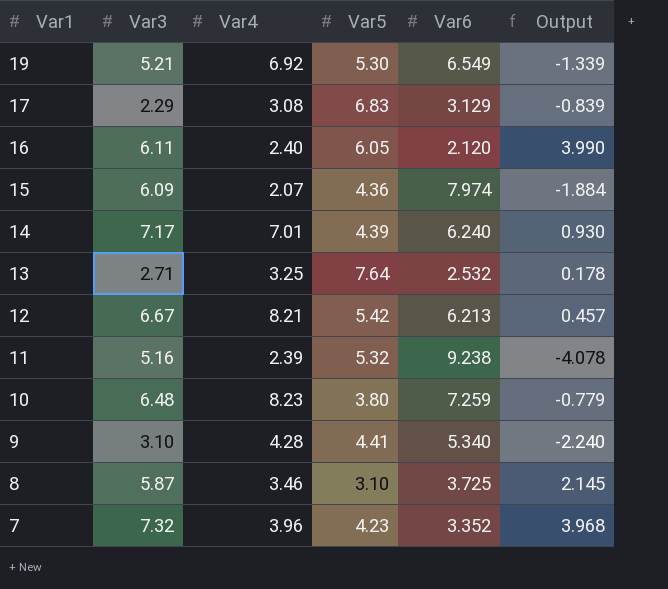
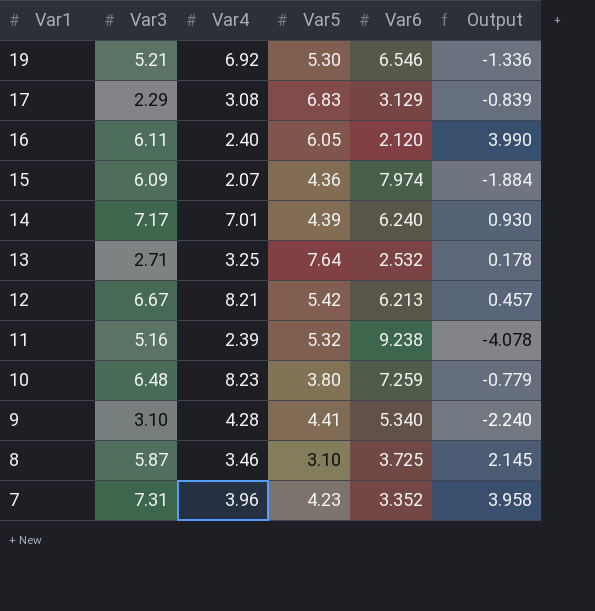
19 | Var6: 6.549 -> 6.546
19 | Output: -1.339 -> -1.336
7 | Var3: 7.32 -> 7.31
7 | Output: 3.968 -> 3.958

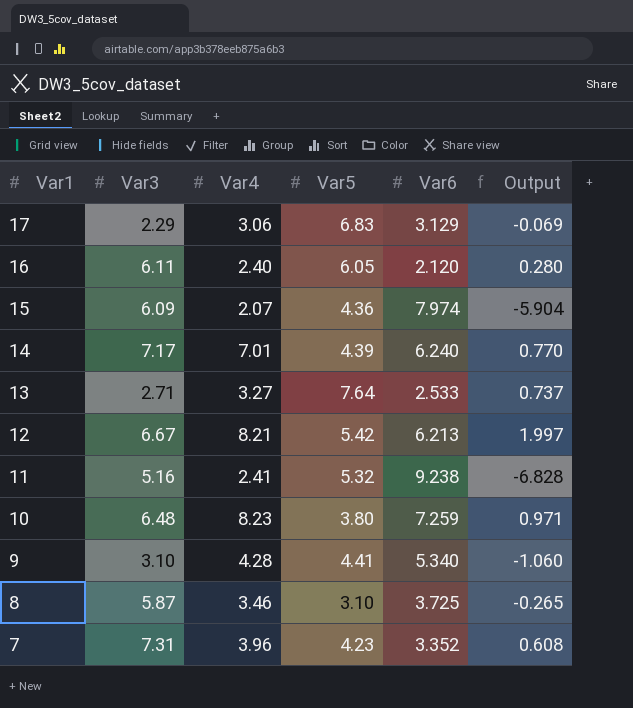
column Output | formula: [Var3] - [Var6] -> [Var4] - [Var6]
row 19: 5.21 | 6.92 | 5.30 | 6.546 | -1.336 -> none
17 | Var4: 3.08 -> 3.06
13 | Var4: 3.25 -> 3.27
13 | Var6: 2.532 -> 2.533
11 | Var4: 2.39 -> 2.41

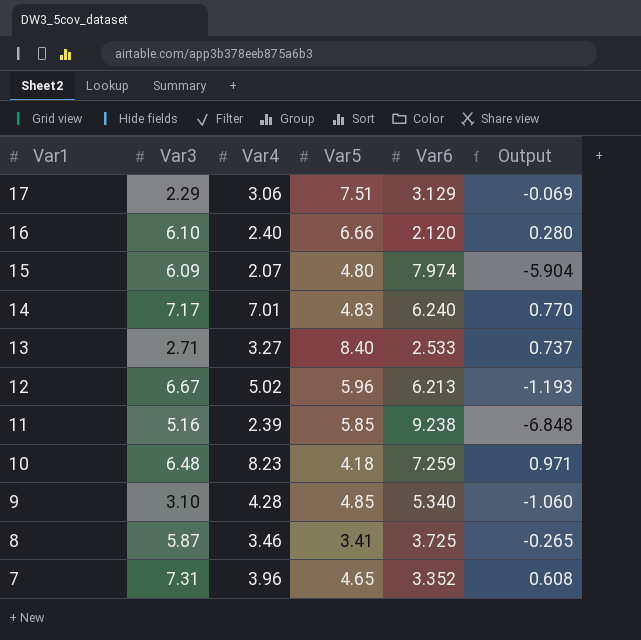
17 | Var5: 6.83 -> 7.51
16 | Var3: 6.11 -> 6.10
16 | Var5: 6.05 -> 6.66
15 | Var5: 4.36 -> 4.80
14 | Var5: 4.39 -> 4.83
13 | Var5: 7.64 -> 8.40
12 | Var4: 8.21 -> 5.02
12 | Var5: 5.42 -> 5.96
12 | Output: 1.997 -> -1.193
11 | Var4: 2.41 -> 2.39
11 | Var5: 5.32 -> 5.85
11 | Output: -6.828 -> -6.848
10 | Var5: 3.80 -> 4.18
9 | Var5: 4.41 -> 4.85
8 | Var5: 3.10 -> 3.41
7 | Var5: 4.23 -> 4.65

